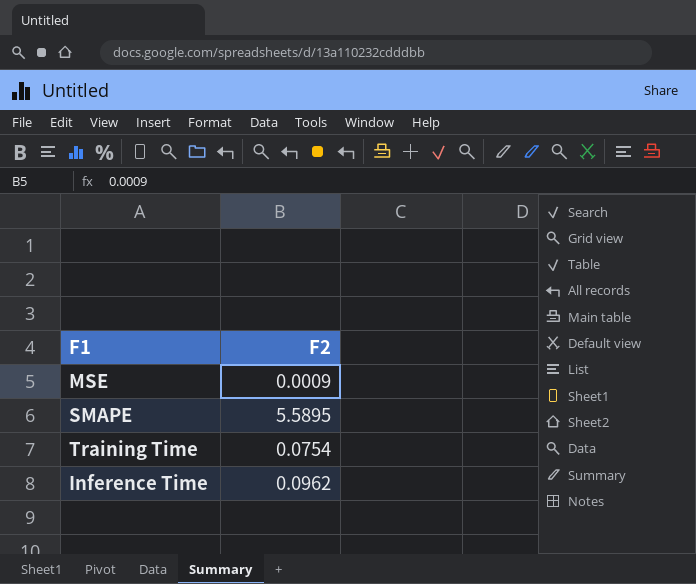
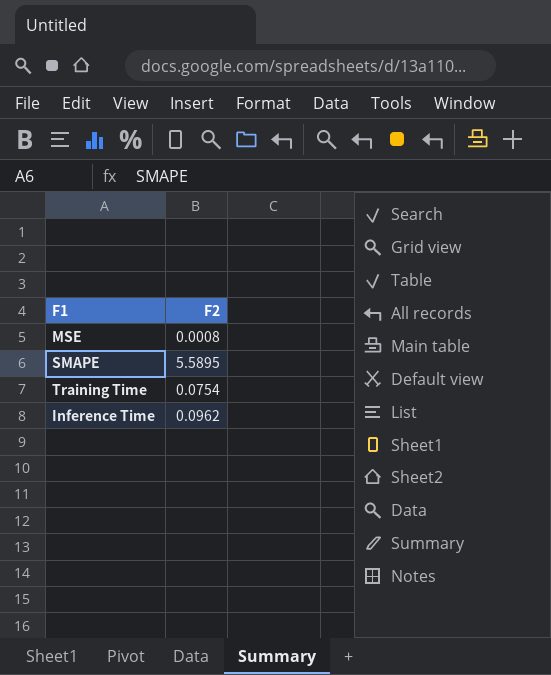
MSE | F2: 0.0009 -> 0.0008

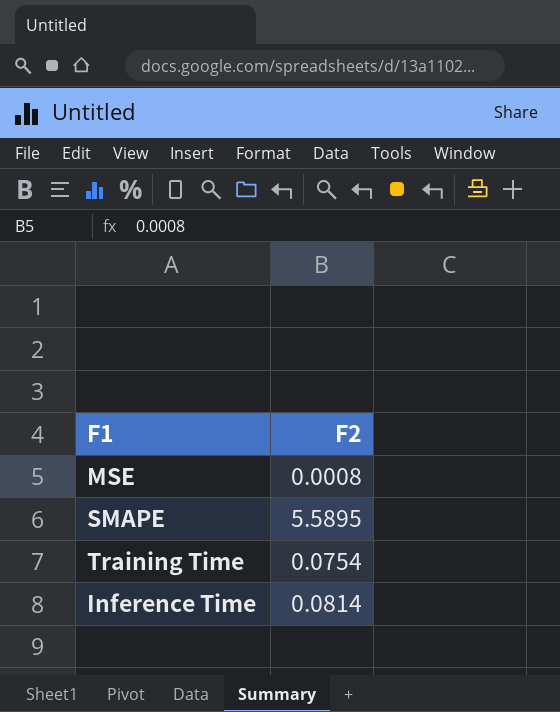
Inference Time | F2: 0.0962 -> 0.0814

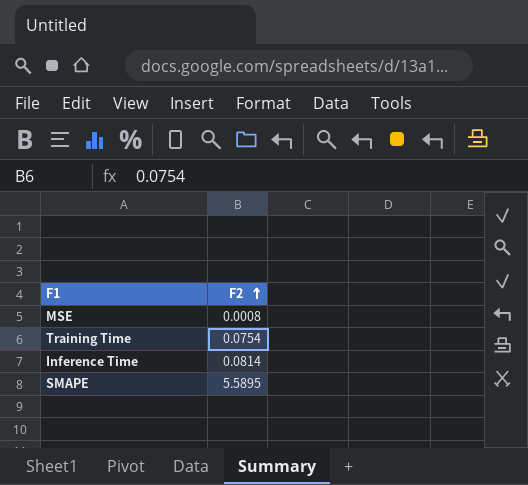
row order: none -> F2 ascending

